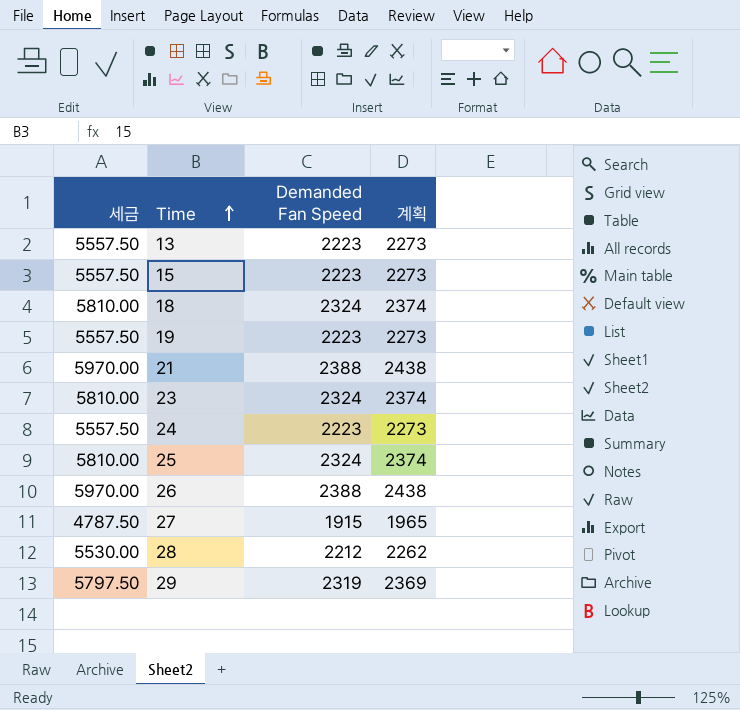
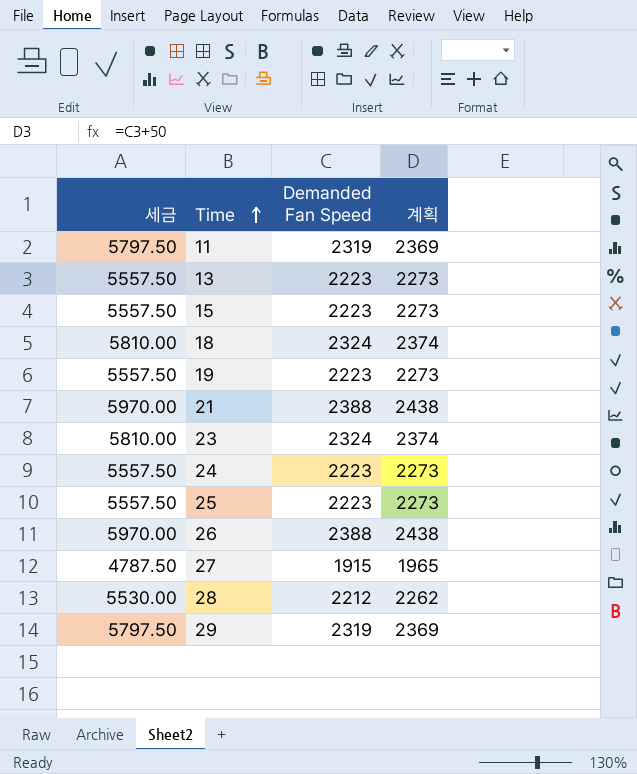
row 11: none -> 5797.50 | 2319 | 2369
25 | 세금: 5810.00 -> 5557.50
25 | Demanded Fan Speed: 2324 -> 2223
25 | 계획: 2374 -> 2273

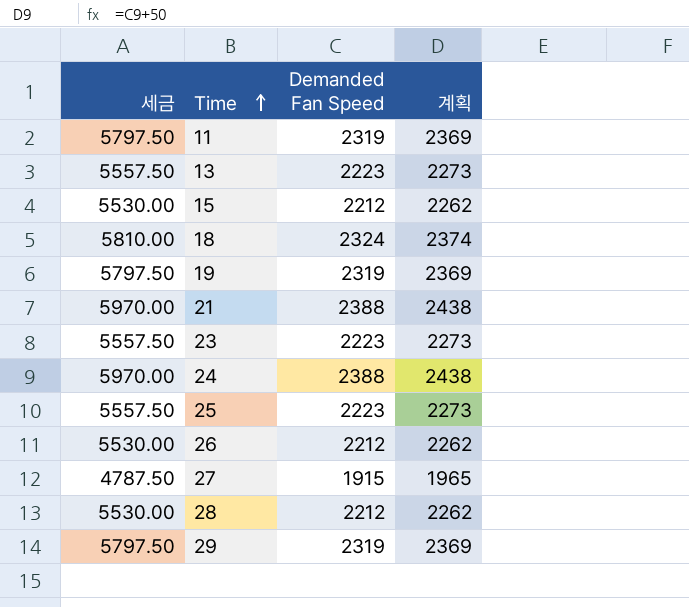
15 | 세금: 5557.50 -> 5530.00
15 | Demanded Fan Speed: 2223 -> 2212
15 | 계획: 2273 -> 2262
19 | 세금: 5557.50 -> 5797.50
19 | Demanded Fan Speed: 2223 -> 2319
19 | 계획: 2273 -> 2369
23 | 세금: 5810.00 -> 5557.50
23 | Demanded Fan Speed: 2324 -> 2223
23 | 계획: 2374 -> 2273
24 | 세금: 5557.50 -> 5970.00
24 | Demanded Fan Speed: 2223 -> 2388
24 | 계획: 2273 -> 2438
26 | 세금: 5970.00 -> 5530.00
26 | Demanded Fan Speed: 2388 -> 2212
26 | 계획: 2438 -> 2262

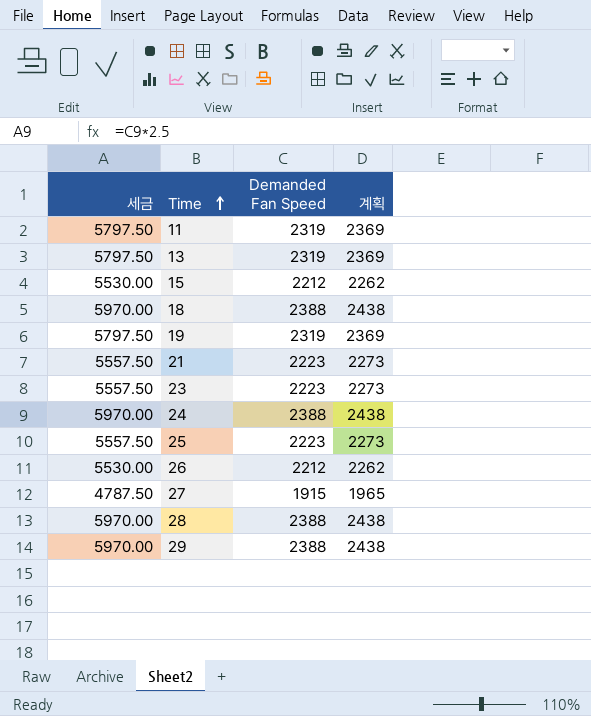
13 | 세금: 5557.50 -> 5797.50
13 | Demanded Fan Speed: 2223 -> 2319
13 | 계획: 2273 -> 2369
18 | 세금: 5810.00 -> 5970.00
18 | Demanded Fan Speed: 2324 -> 2388
18 | 계획: 2374 -> 2438
21 | 세금: 5970.00 -> 5557.50
21 | Demanded Fan Speed: 2388 -> 2223
21 | 계획: 2438 -> 2273
28 | 세금: 5530.00 -> 5970.00
28 | Demanded Fan Speed: 2212 -> 2388
28 | 계획: 2262 -> 2438
29 | 세금: 5797.50 -> 5970.00
29 | Demanded Fan Speed: 2319 -> 2388
29 | 계획: 2369 -> 2438

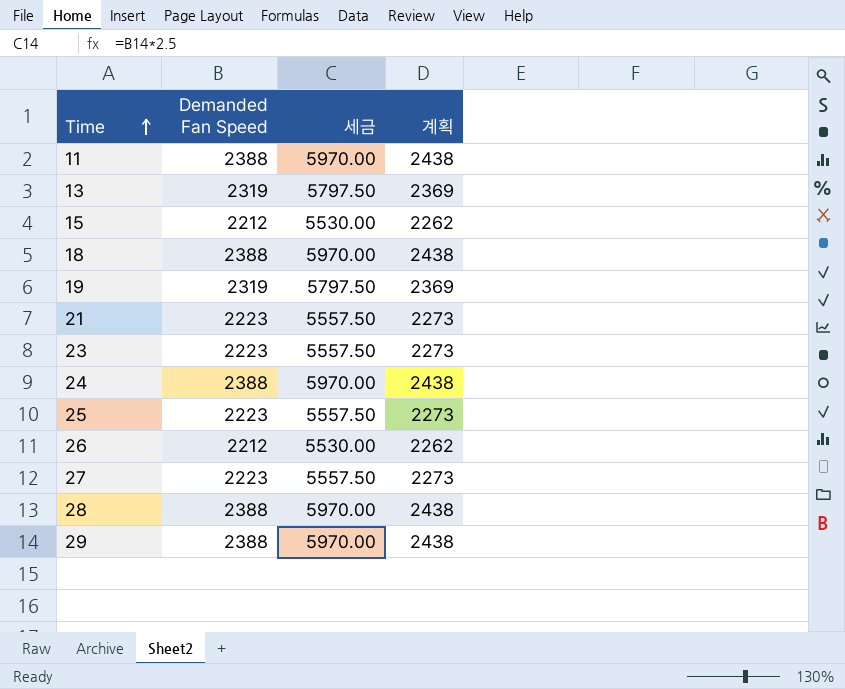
column 세금 | position: 1 -> 3
11 | Demanded Fan Speed: 2319 -> 2388
11 | 세금: 5797.50 -> 5970.00
11 | 계획: 2369 -> 2438
27 | Demanded Fan Speed: 1915 -> 2223
27 | 세금: 4787.50 -> 5557.50
27 | 계획: 1965 -> 2273

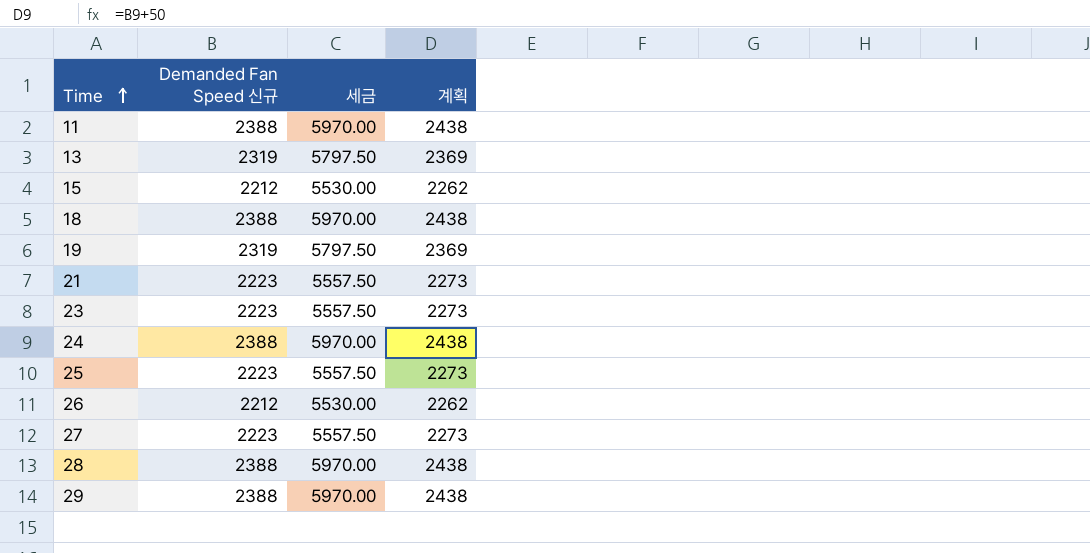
column name: Demanded Fan Speed -> Demanded Fan Speed 신규

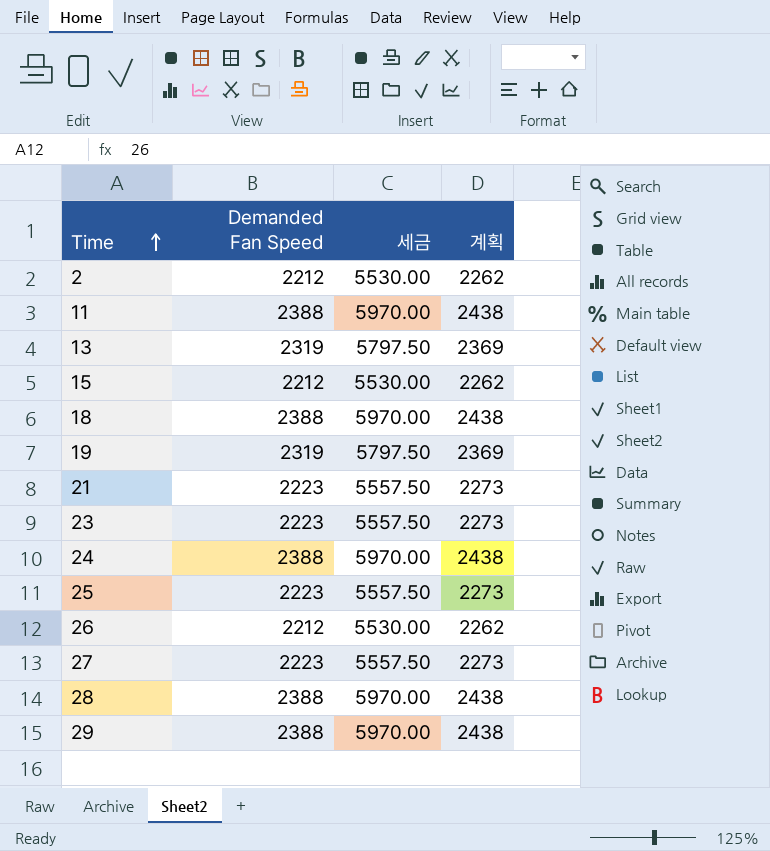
column name: Demanded Fan Speed 신규 -> Demanded Fan Speed
row 2: none -> 2212 | 5530.00 | 2262

